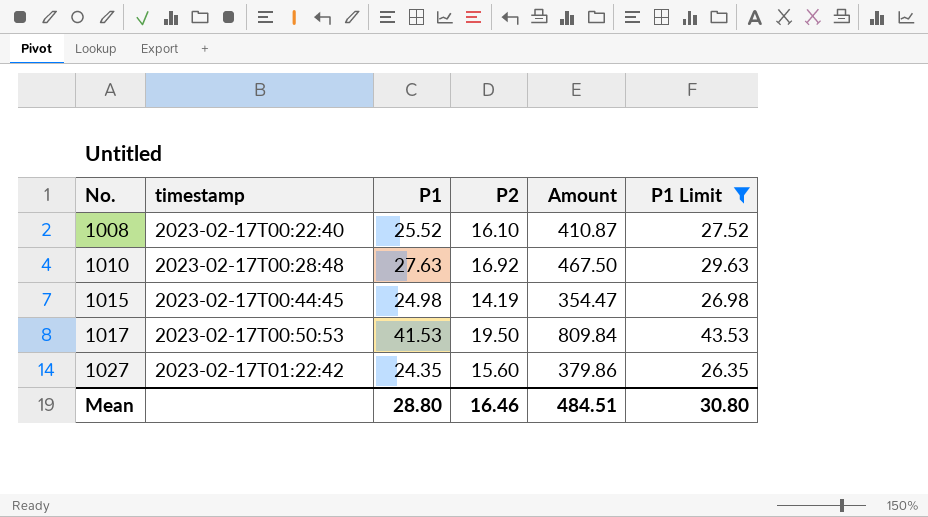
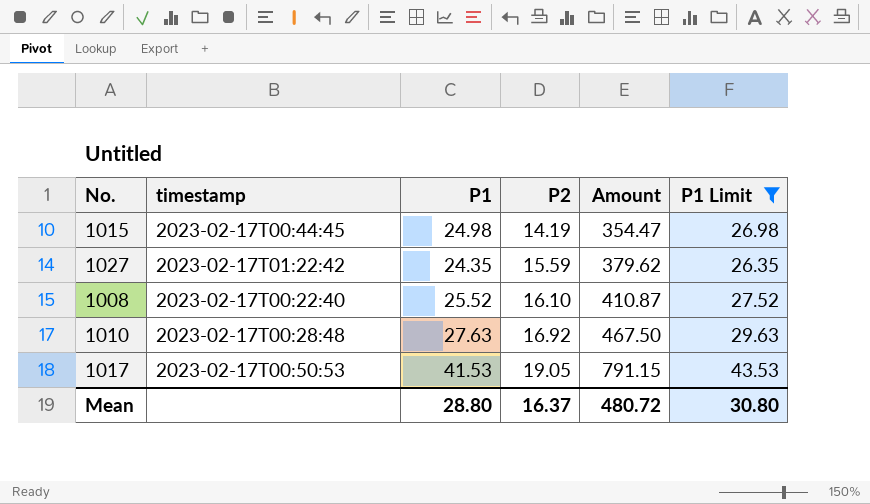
row order: No. ascending -> P2 ascending
1027 | P2: 15.60 -> 15.59
1027 | Amount: 379.86 -> 379.62
1017 | P2: 19.50 -> 19.05
1017 | Amount: 809.84 -> 791.15
Mean | P2: 16.46 -> 16.37
Mean | Amount: 484.51 -> 480.72

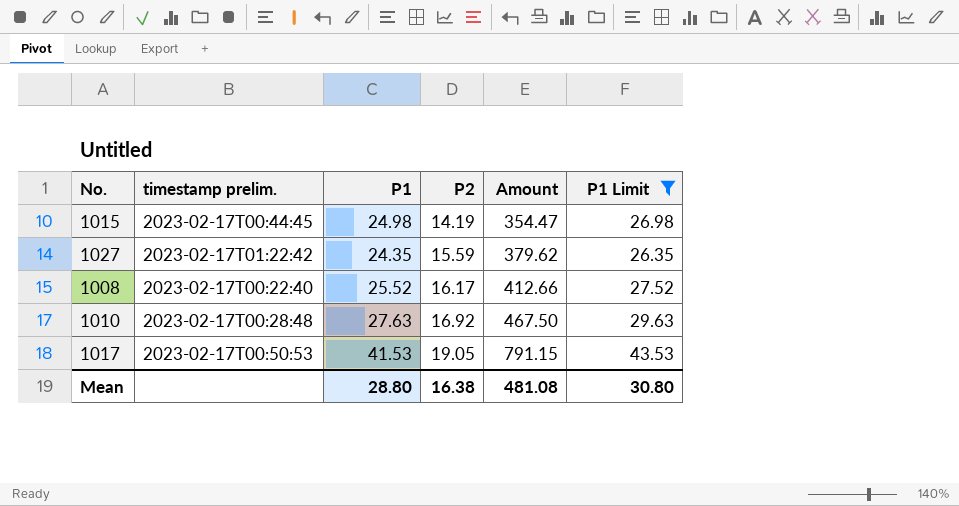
column name: timestamp -> timestamp prelim.
1008 | P2: 16.10 -> 16.17
1008 | Amount: 410.87 -> 412.66
Mean | P2: 16.37 -> 16.38
Mean | Amount: 480.72 -> 481.08

